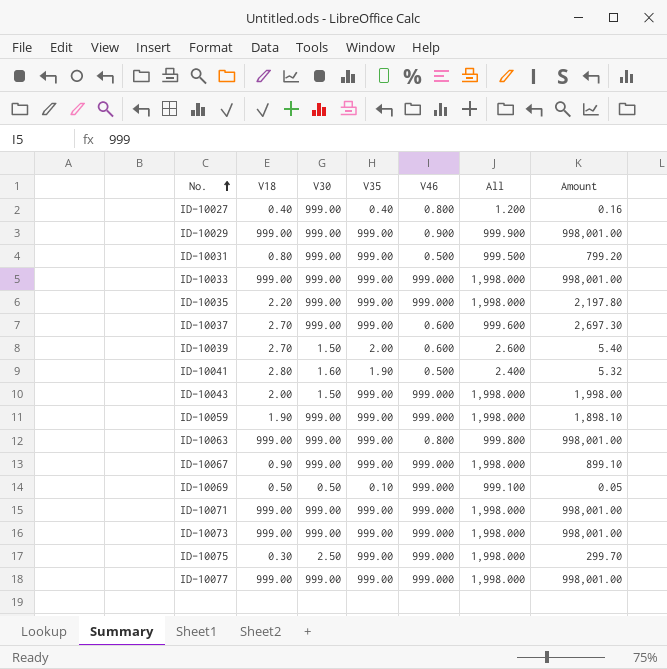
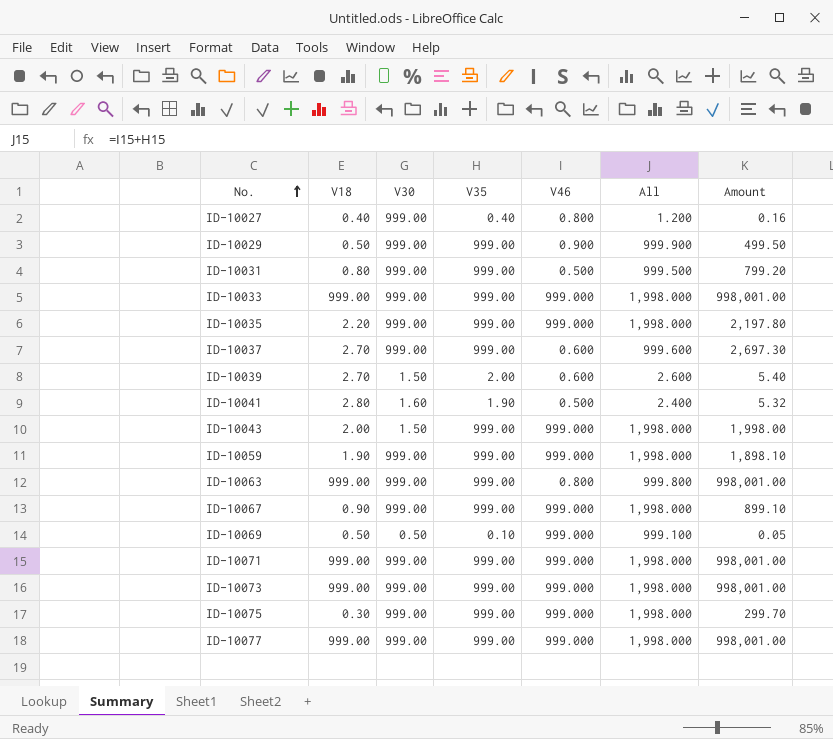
ID-10029 | V18: 999.00 -> 0.50
ID-10029 | Amount: 998,001.00 -> 499.50
ID-10075 | V30: 2.50 -> 999.00

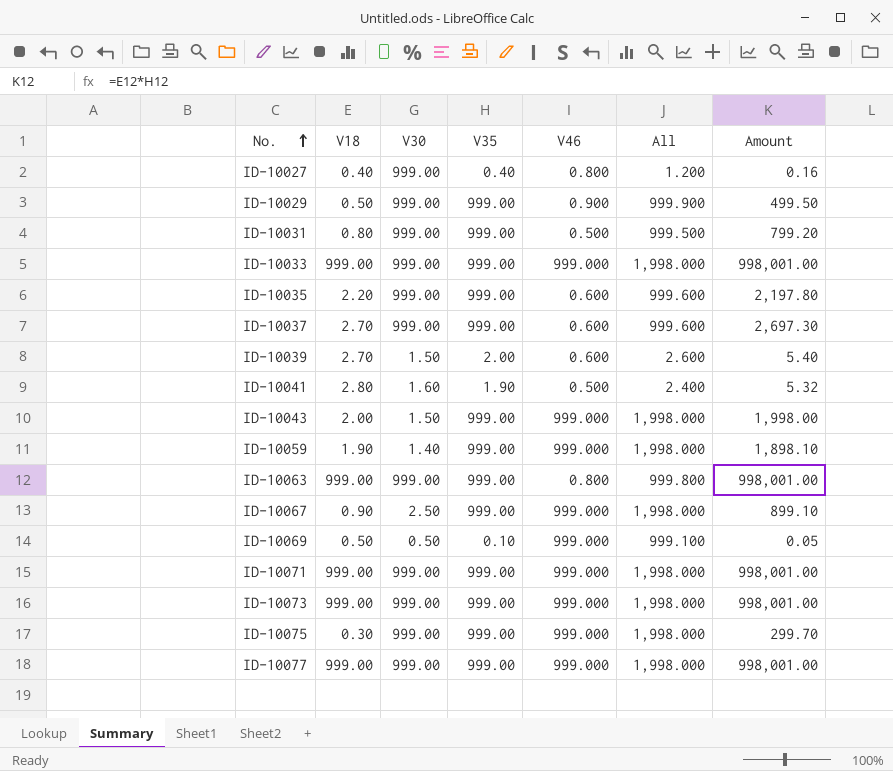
ID-10035 | V46: 999.000 -> 0.600
ID-10035 | All: 1,998.000 -> 999.600
ID-10059 | V30: 999.00 -> 1.40
ID-10067 | V30: 999.00 -> 2.50

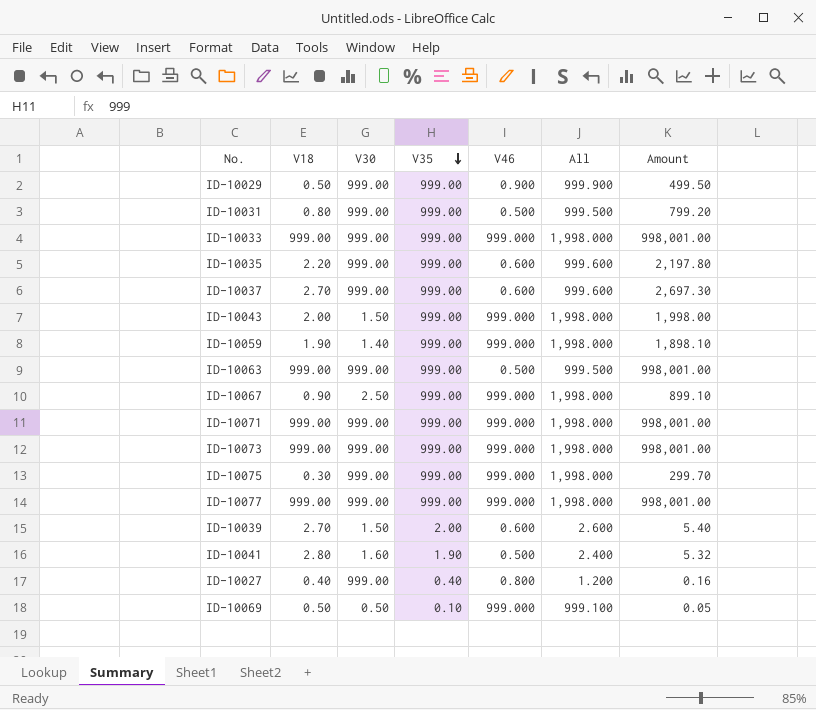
row order: No. ascending -> V35 descending
ID-10063 | V46: 0.800 -> 0.500
ID-10063 | All: 999.800 -> 999.500

